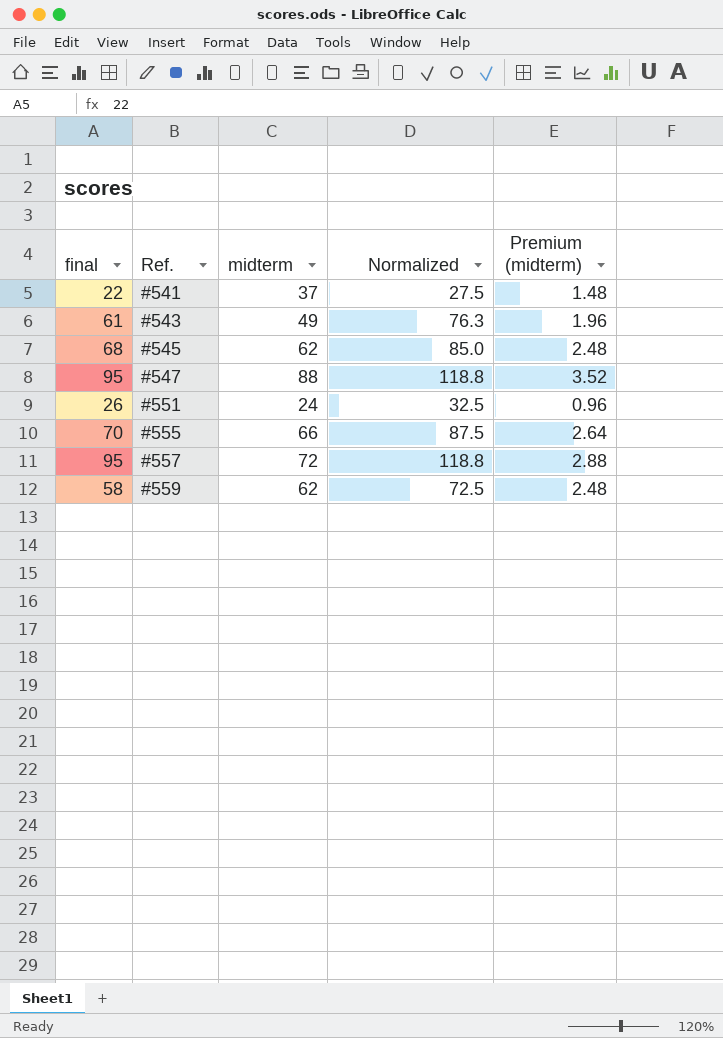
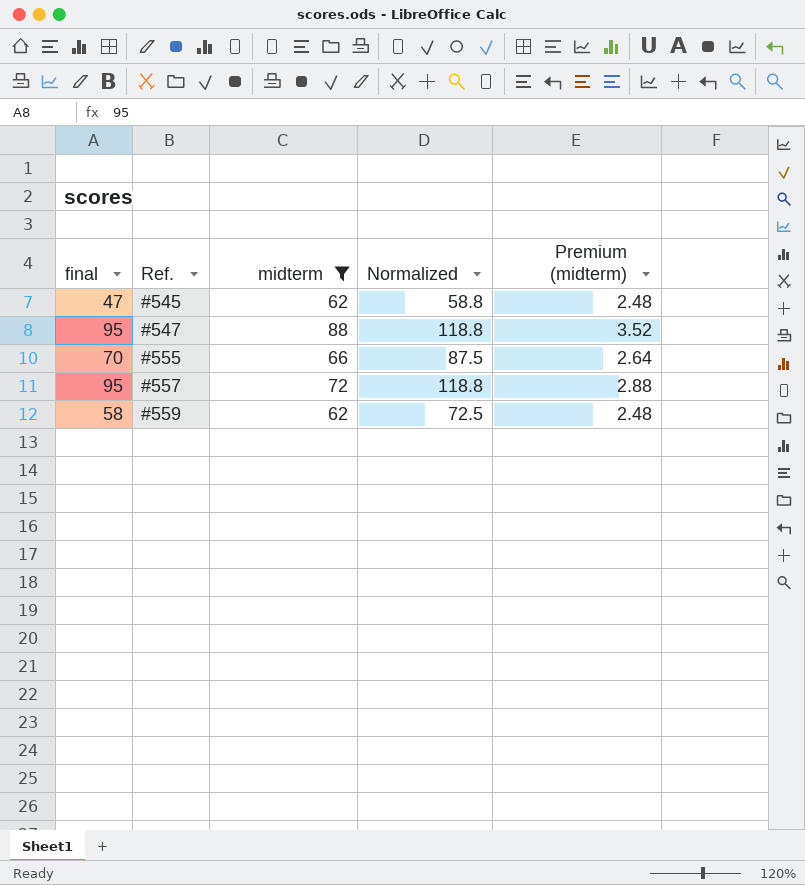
filter: none -> midterm >= 62
#545 | final: 68 -> 47
#545 | Normalized: 85.0 -> 58.8

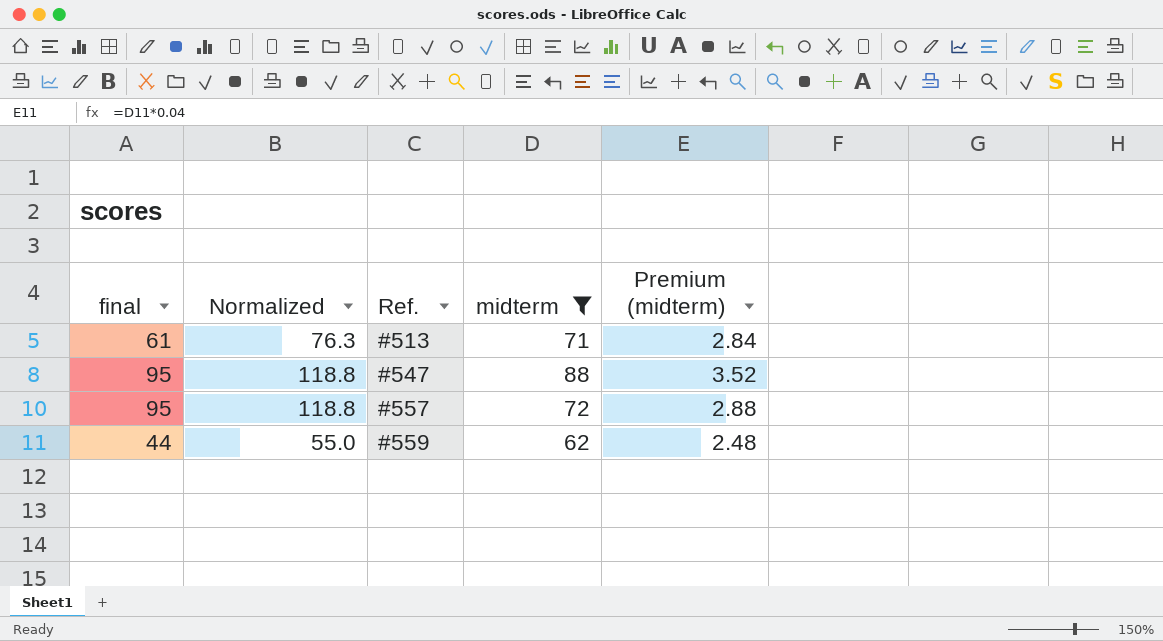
column Normalized | position: 4 -> 2
row #545: 47 | 62 | 58.8 | 2.48 -> none
row #555: 70 | 66 | 87.5 | 2.64 -> none
row #513: none -> 61 | 76.3 | 71 | 2.84
#559 | final: 58 -> 44
#559 | Normalized: 72.5 -> 55.0

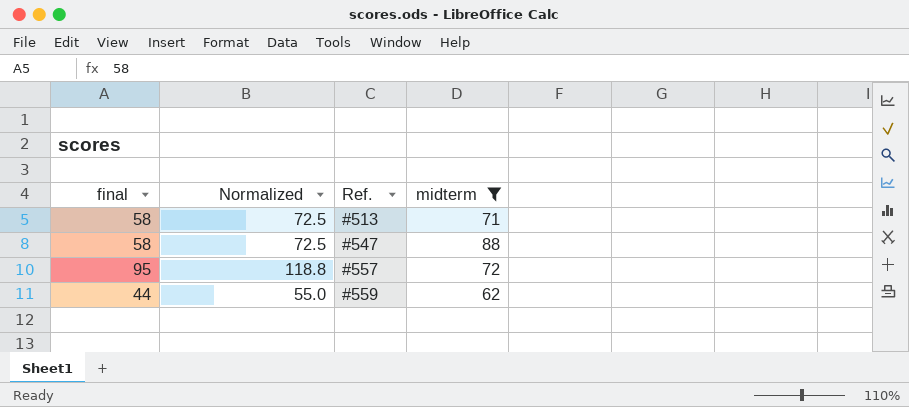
column Premium (midterm) | formula: [midterm] * 0.04 -> none
#513 | final: 61 -> 58
#513 | Normalized: 76.3 -> 72.5
#547 | final: 95 -> 58
#547 | Normalized: 118.8 -> 72.5

